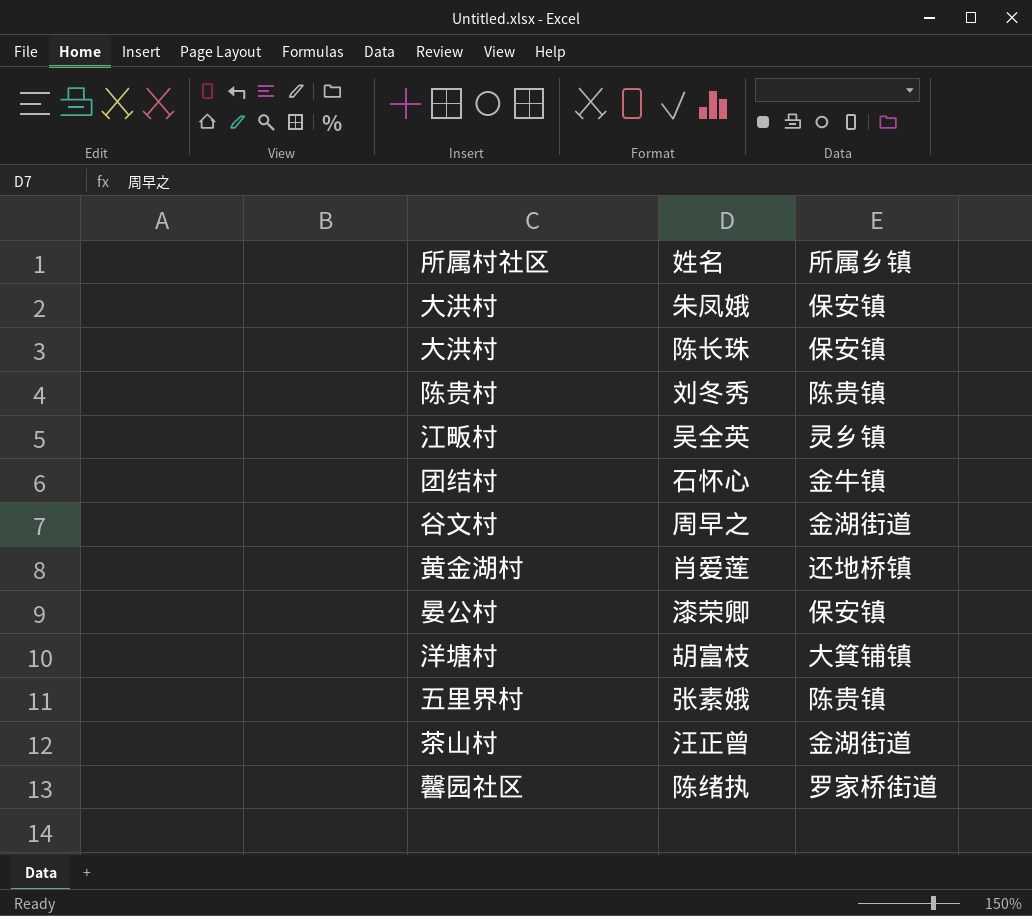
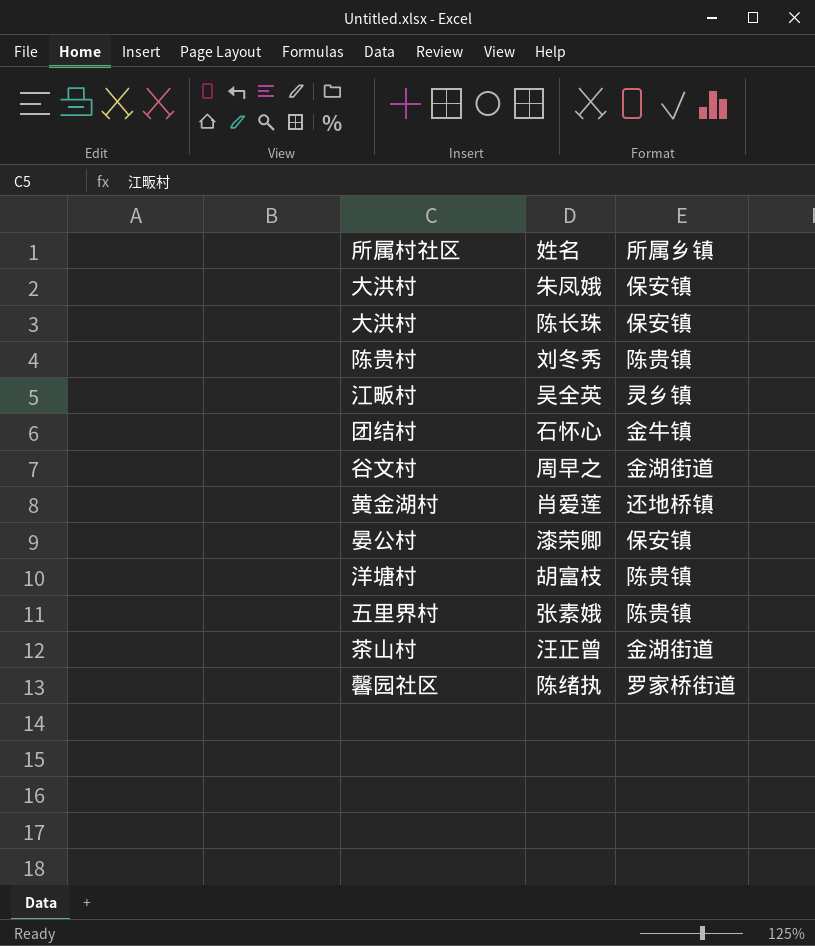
胡富枝 | 所属乡镇: 大箕铺镇 -> 陈贵镇

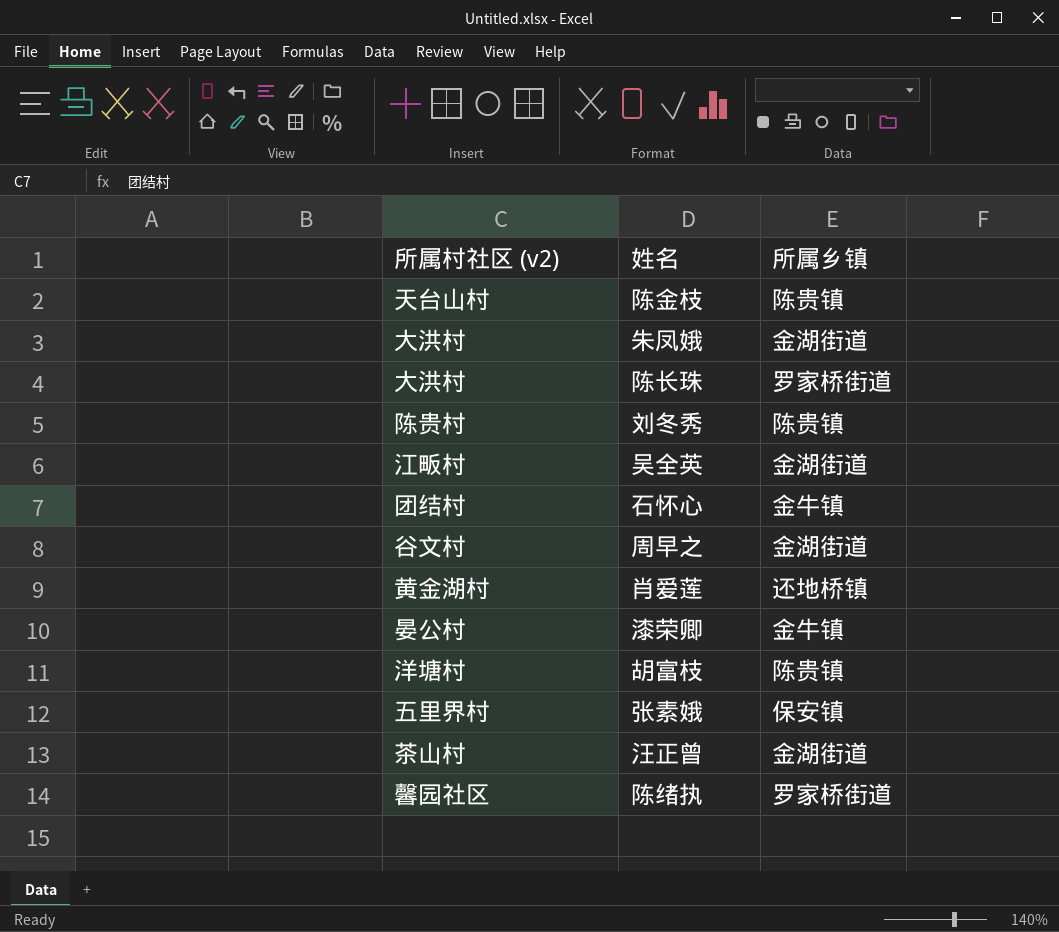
column name: 所属村社区 -> 所属村社区 (v2)
row 陈金枝: none -> 天台山村 | 陈贵镇
朱凤娥 | 所属乡镇: 保安镇 -> 金湖街道
陈长珠 | 所属乡镇: 保安镇 -> 罗家桥街道
吴全英 | 所属乡镇: 灵乡镇 -> 金湖街道
漆荣卿 | 所属乡镇: 保安镇 -> 金牛镇
张素娥 | 所属乡镇: 陈贵镇 -> 保安镇

